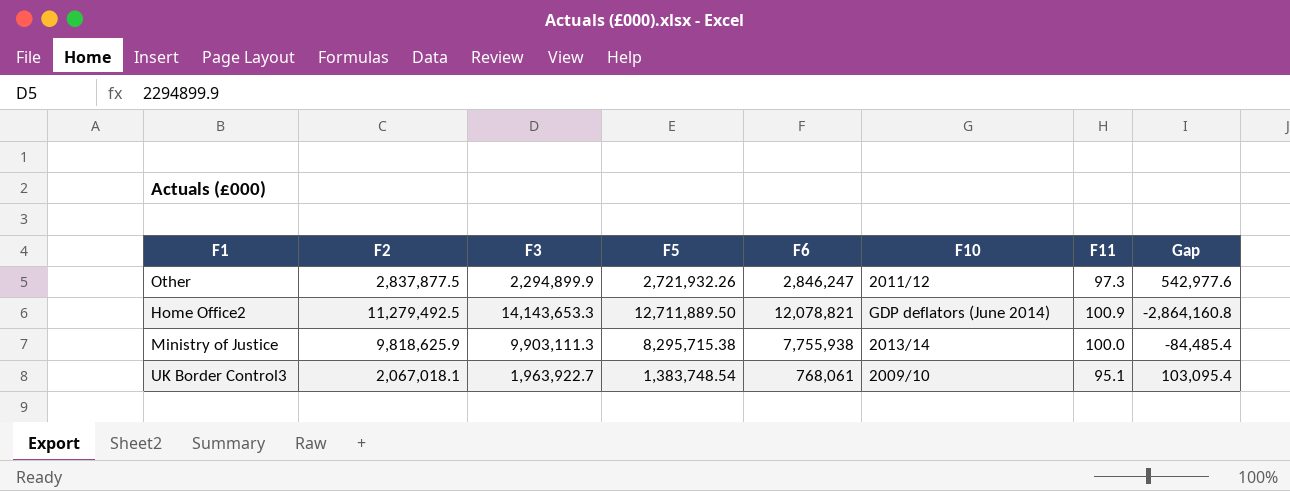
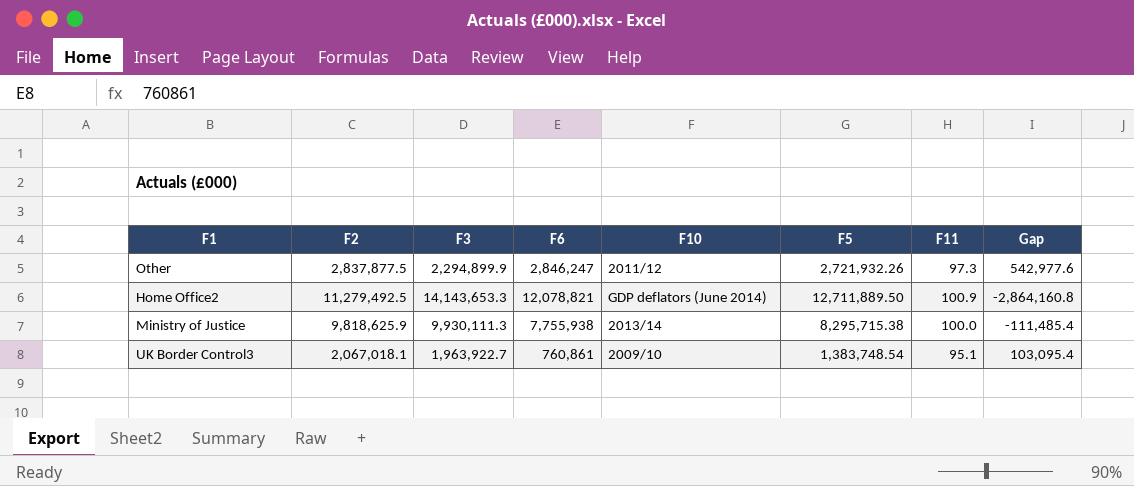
column F5 | position: 4 -> 6
Ministry of Justice | F3: 9,903,111.3 -> 9,930,111.3
Ministry of Justice | Gap: -84,485.4 -> -111,485.4
UK Border Control3 | F6: 768,061 -> 760,861

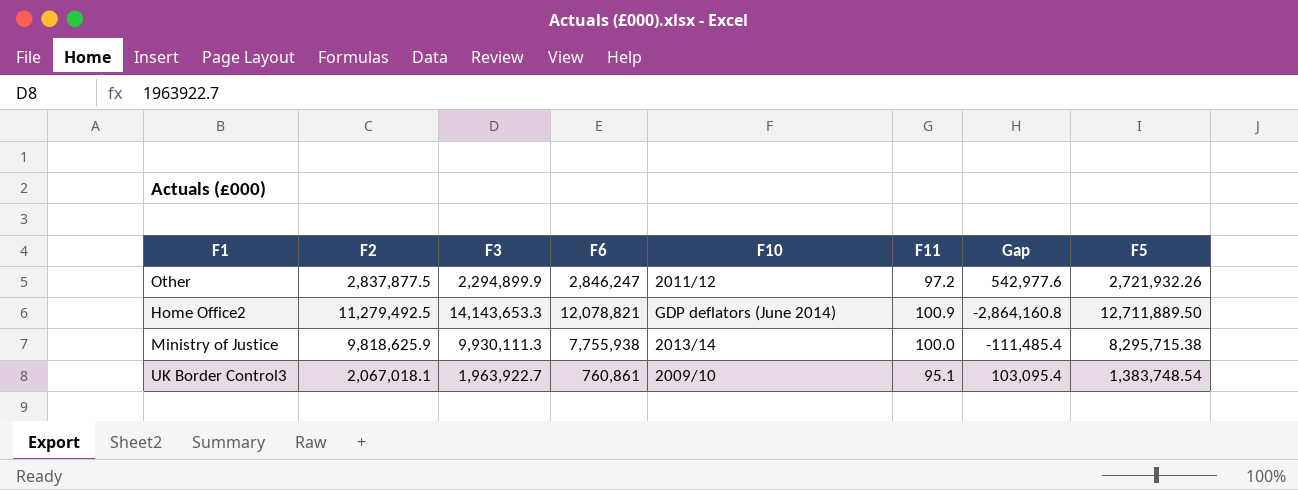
column F5 | position: 6 -> 8
Other | F11: 97.3 -> 97.2

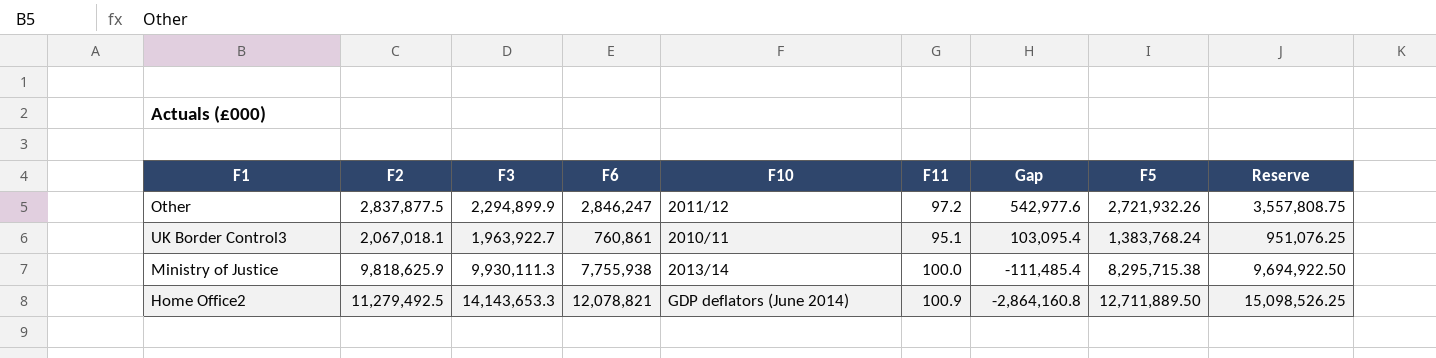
row order: none -> Gap descending
column Reserve | formula: none -> [F6] * 1.25
UK Border Control3 | F10: 2009/10 -> 2010/11
UK Border Control3 | F5: 1,383,748.54 -> 1,383,768.24

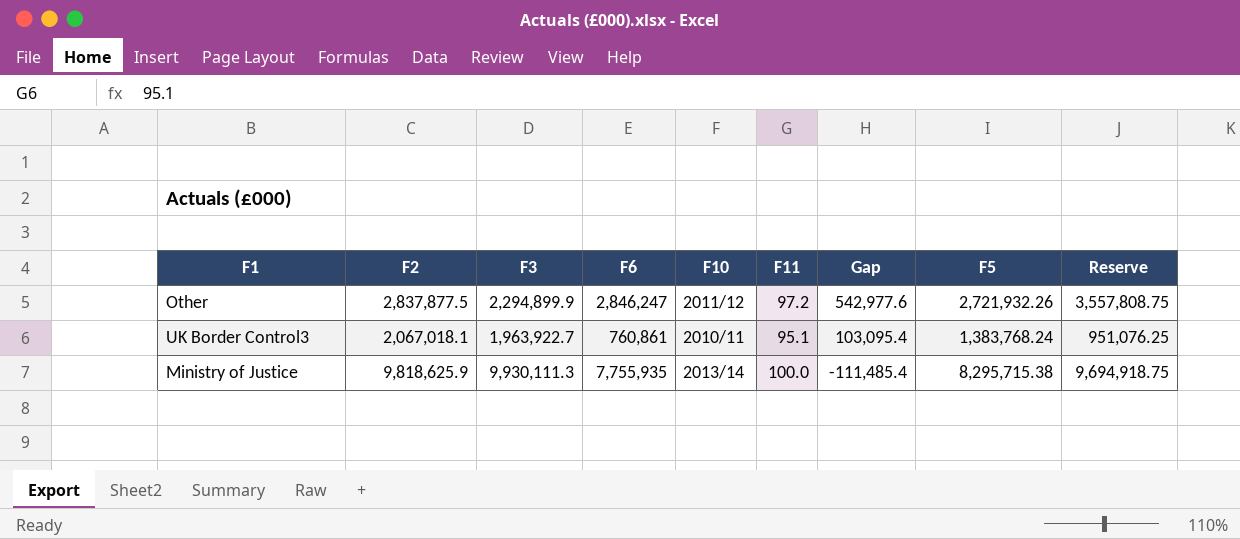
row Home Office2: 11,279,492.5 | 14,143,653.3 | 12,078,821 | GDP deflators (June 2014) | 100.9 | -2,864,160.8 | 12,711,889.50 | 15,098,526.25 -> none
Ministry of Justice | F6: 7,755,938 -> 7,755,935
Ministry of Justice | Reserve: 9,694,922.50 -> 9,694,918.75

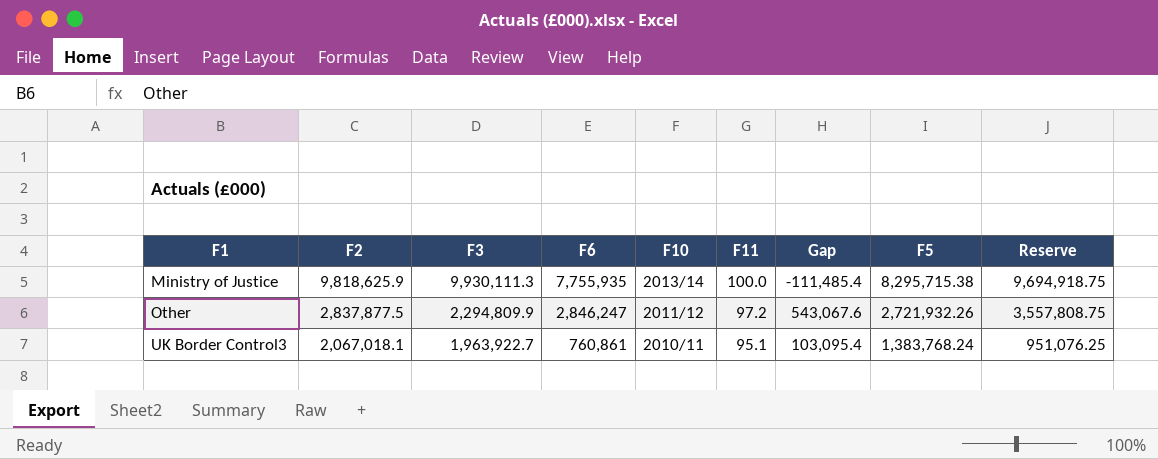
row order: Gap descending -> F1 ascending
Other | F3: 2,294,899.9 -> 2,294,809.9
Other | Gap: 542,977.6 -> 543,067.6

